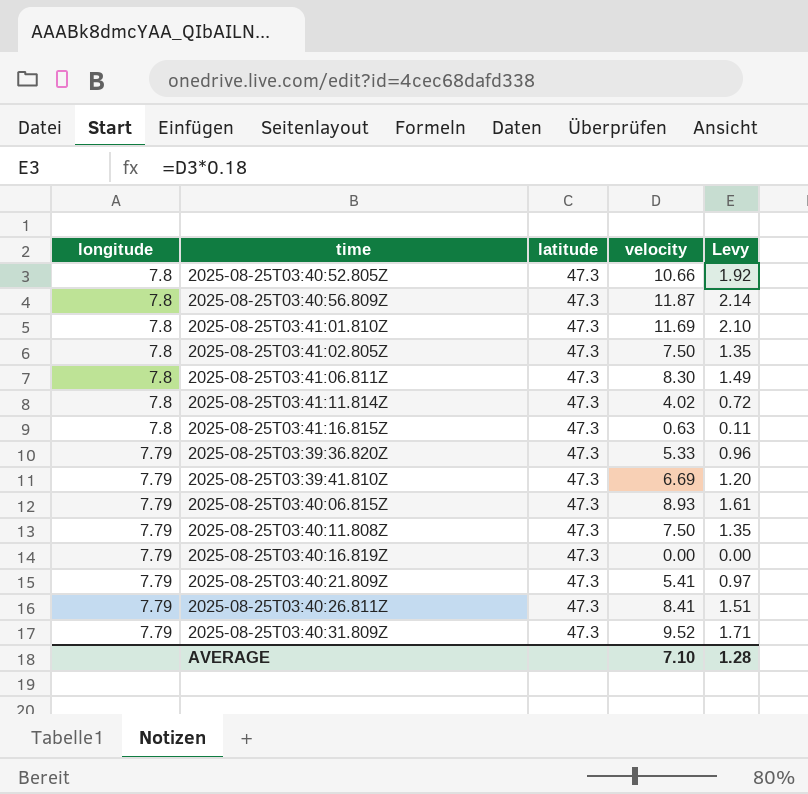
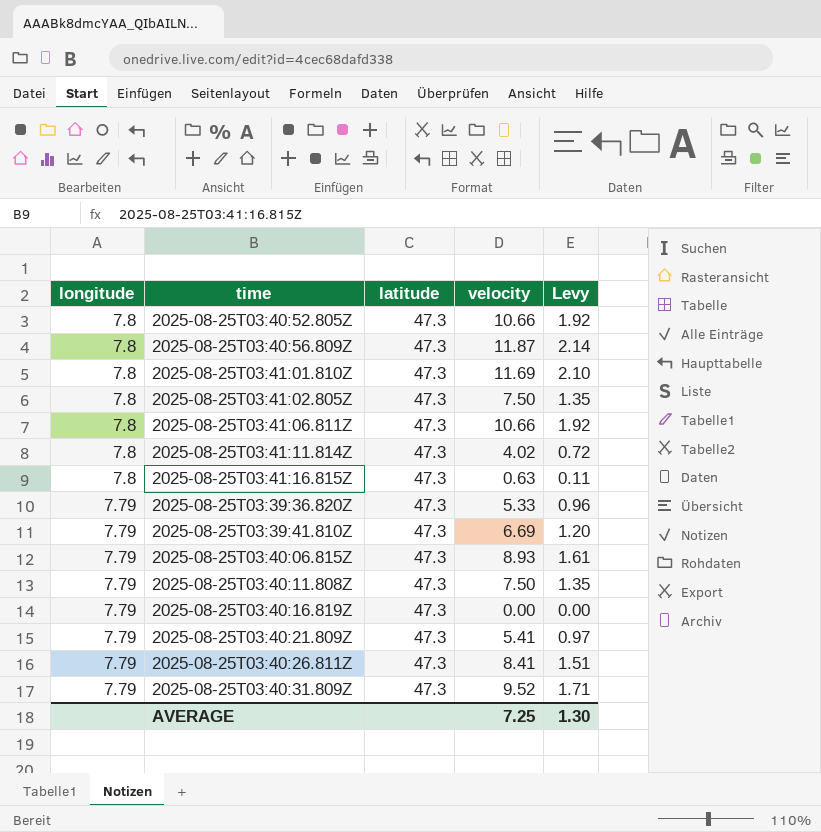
2025-08-25T03:41:06.811Z | velocity: 8.30 -> 10.66
2025-08-25T03:41:06.811Z | Levy: 1.49 -> 1.92
AVERAGE | velocity: 7.10 -> 7.25
AVERAGE | Levy: 1.28 -> 1.30

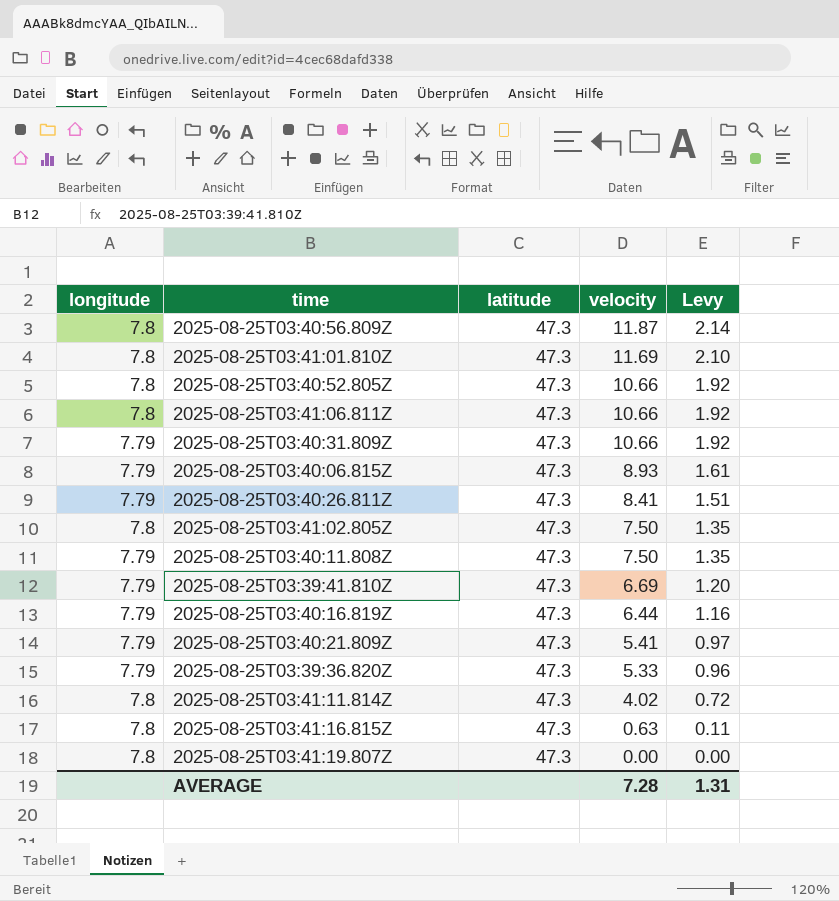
row order: longitude descending -> velocity descending
2025-08-25T03:40:31.809Z | velocity: 9.52 -> 10.66
2025-08-25T03:40:31.809Z | Levy: 1.71 -> 1.92
2025-08-25T03:40:16.819Z | velocity: 0.00 -> 6.44
2025-08-25T03:40:16.819Z | Levy: 0.00 -> 1.16
row 2025-08-25T03:41:19.807Z: none -> 7.8 | 47.3 | 0.00 | 0.00
AVERAGE | velocity: 7.25 -> 7.28
AVERAGE | Levy: 1.30 -> 1.31

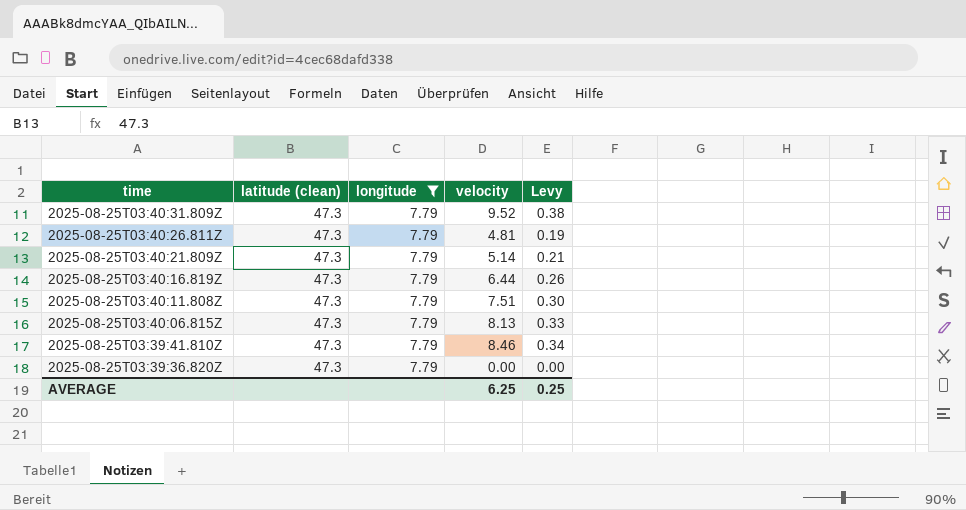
filter: none -> longitude = 7.79
row order: velocity descending -> time descending
column name: latitude -> latitude (clean)
column longitude | position: 1 -> 3
column Levy | formula: [velocity] * 0.18 -> [velocity] * 0.04
2025-08-25T03:40:31.809Z | velocity: 10.66 -> 9.52
2025-08-25T03:40:26.811Z | velocity: 8.41 -> 4.81
2025-08-25T03:40:21.809Z | velocity: 5.41 -> 5.14
2025-08-25T03:40:11.808Z | velocity: 7.50 -> 7.51
2025-08-25T03:40:06.815Z | velocity: 8.93 -> 8.13
2025-08-25T03:39:41.810Z | velocity: 6.69 -> 8.46
2025-08-25T03:39:36.820Z | velocity: 5.33 -> 0.00
AVERAGE | velocity: 7.28 -> 6.25
AVERAGE | Levy: 1.31 -> 0.25

